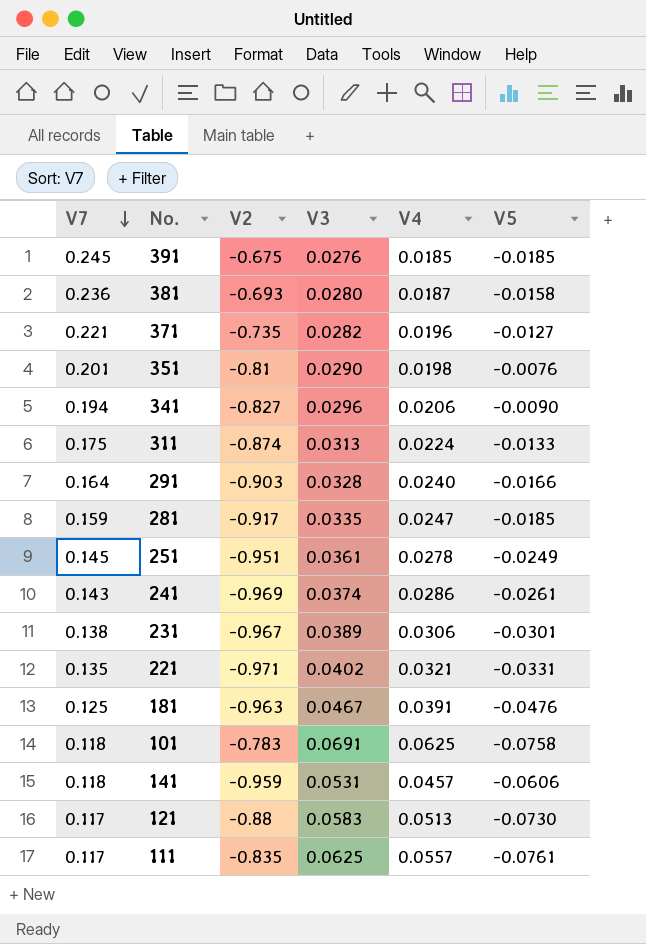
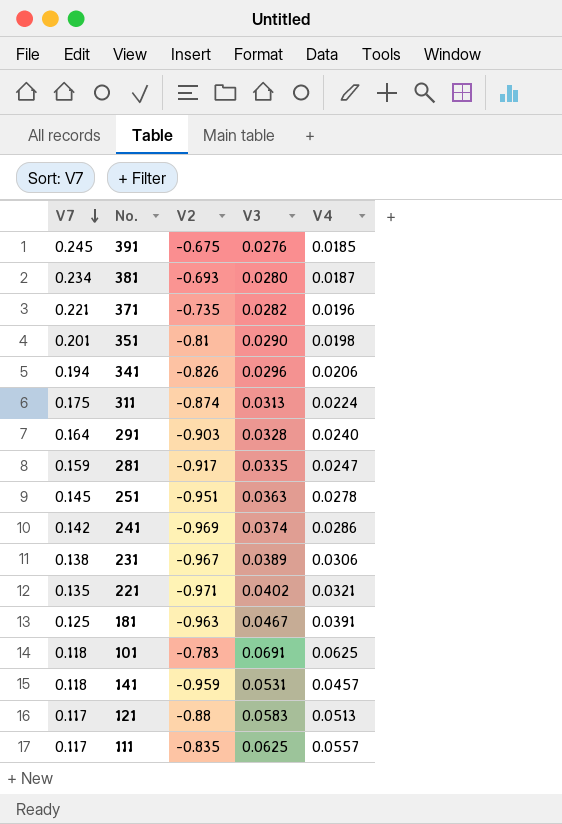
column V5 | position: 6 -> none
381 | V7: 0.236 -> 0.234
341 | V2: -0.827 -> -0.826
251 | V3: 0.0361 -> 0.0363
241 | V7: 0.143 -> 0.142

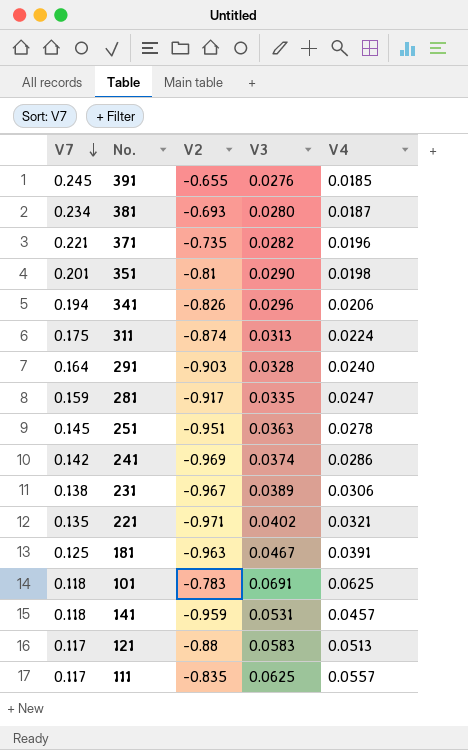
391 | V2: -0.675 -> -0.655

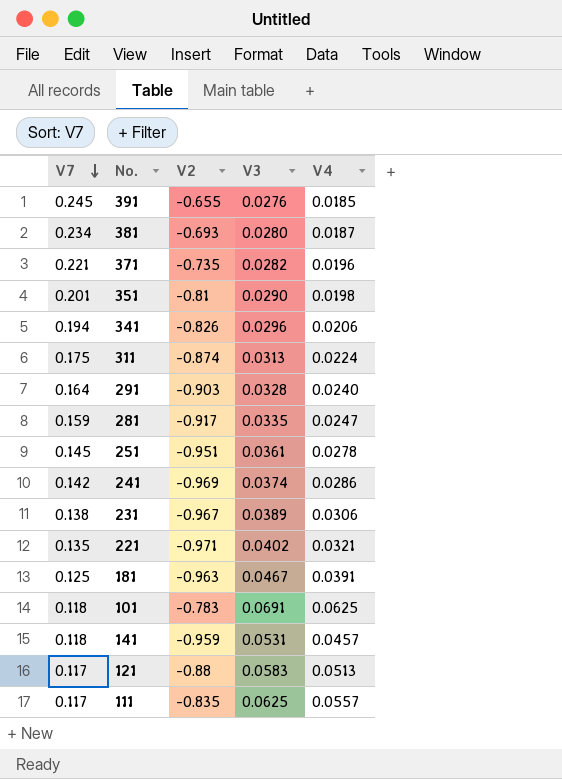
251 | V3: 0.0363 -> 0.0361

